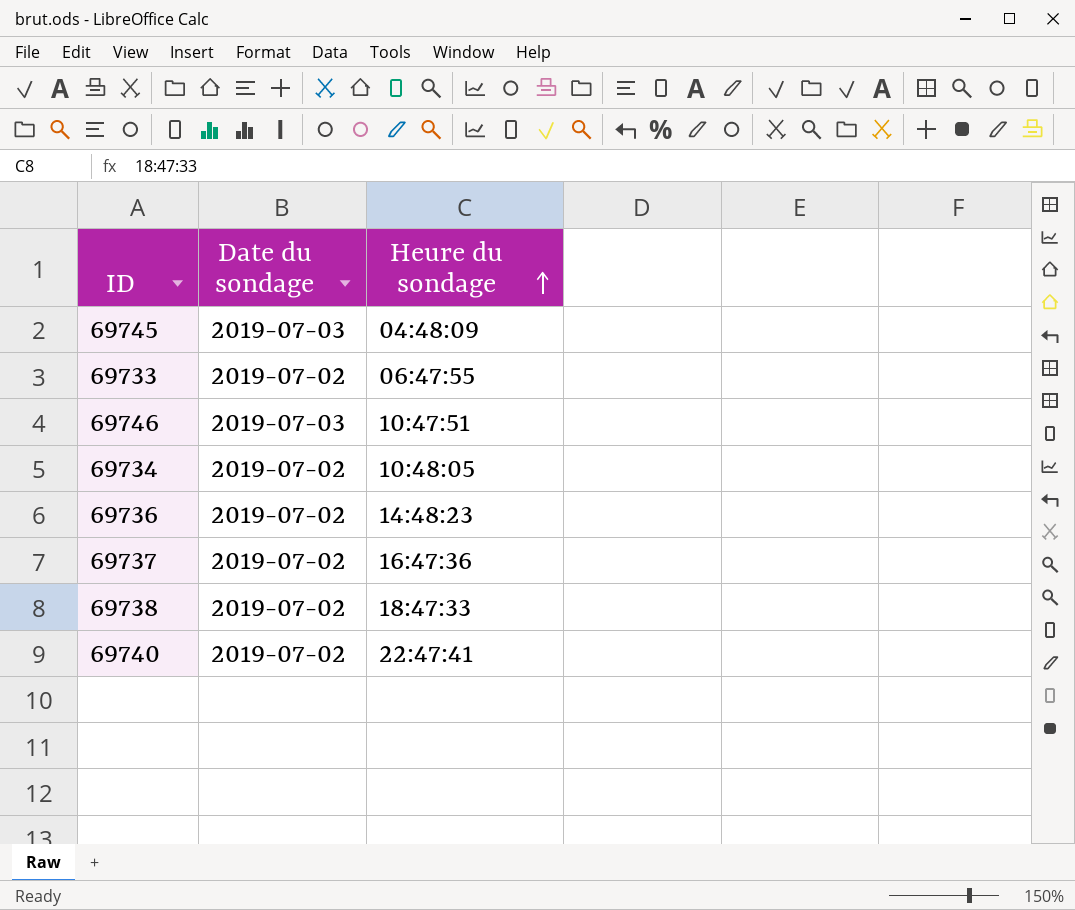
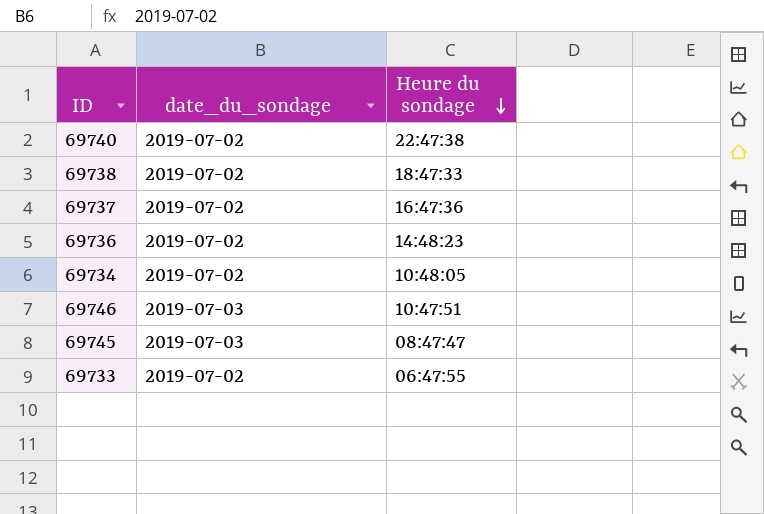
row order: Heure du sondage ascending -> Heure du sondage descending
column name: Date du sondage -> date_du_sondage
69740 | Heure du sondage: 22:47:41 -> 22:47:38
69745 | Heure du sondage: 04:48:09 -> 08:47:47

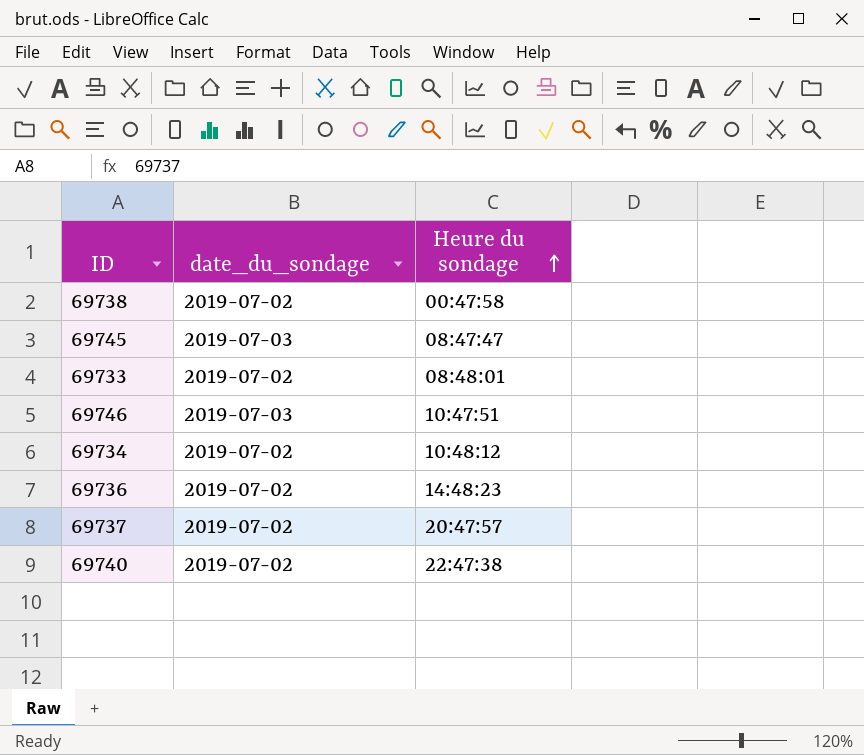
row order: Heure du sondage descending -> Heure du sondage ascending
69738 | Heure du sondage: 18:47:33 -> 00:47:58
69733 | Heure du sondage: 06:47:55 -> 08:48:01
69734 | Heure du sondage: 10:48:05 -> 10:48:12
69737 | Heure du sondage: 16:47:36 -> 20:47:57

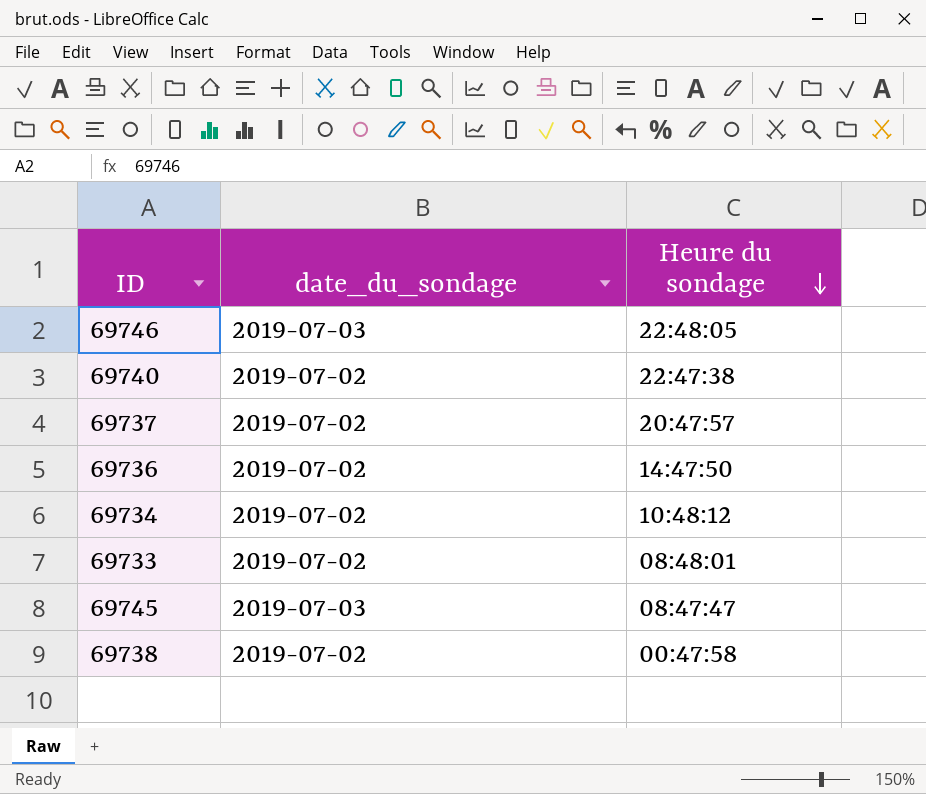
row order: Heure du sondage ascending -> Heure du sondage descending
69746 | Heure du sondage: 10:47:51 -> 22:48:05
69736 | Heure du sondage: 14:48:23 -> 14:47:50

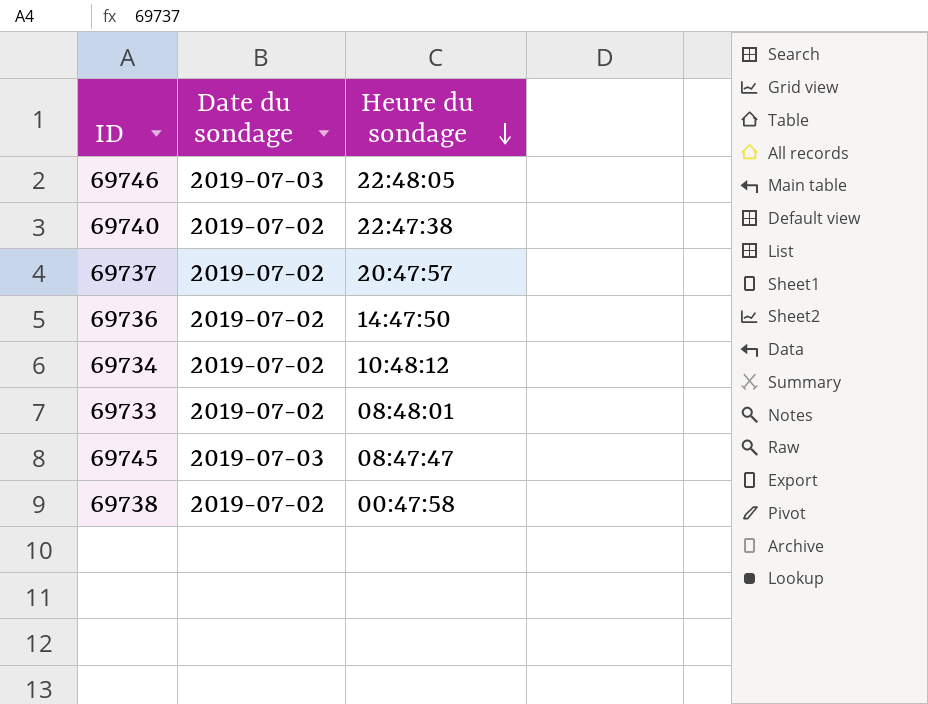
column name: date_du_sondage -> Date du sondage

